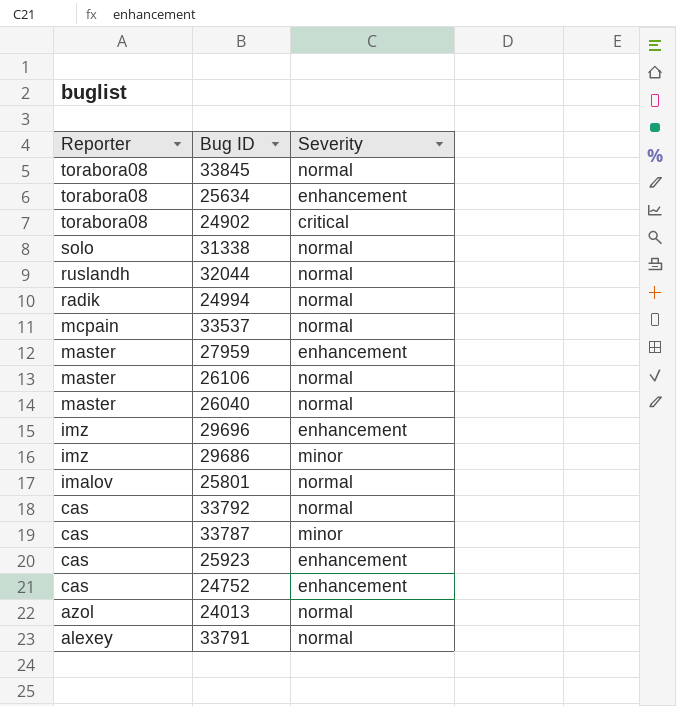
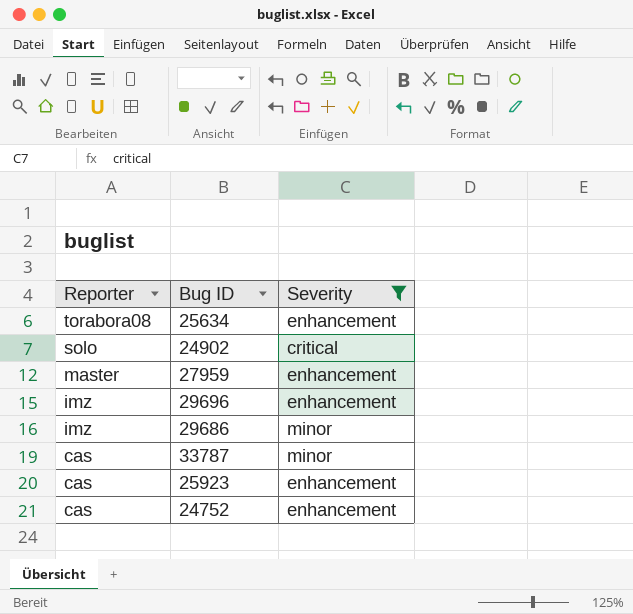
filter: none -> Severity != normal
24902 | Reporter: torabora08 -> solo

